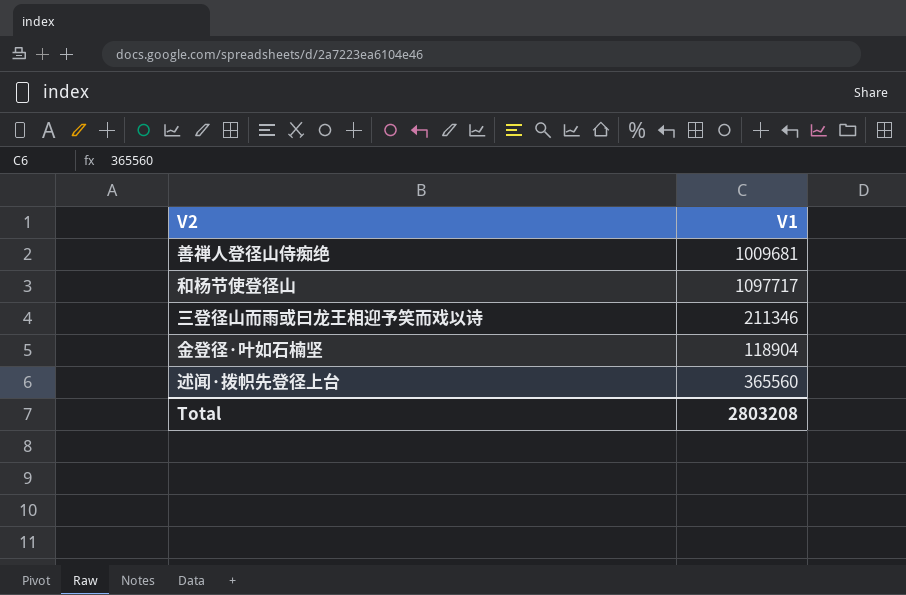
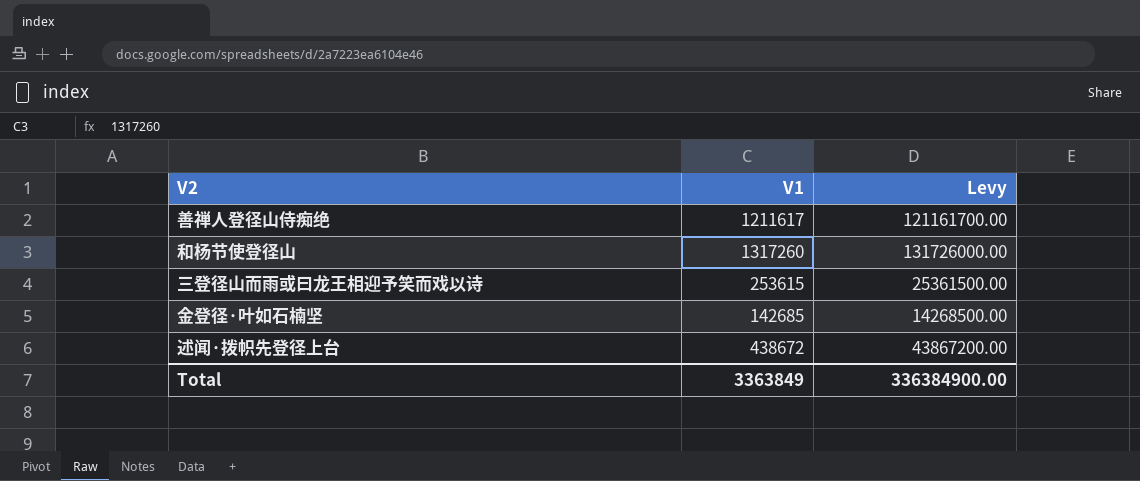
column Levy | formula: none -> [V1] * 100
善禅人登径山侍痴绝 | V1: 1009681 -> 1211617
和杨节使登径山 | V1: 1097717 -> 1317260
三登径山而雨或曰龙王相迎予笑而戏以诗 | V1: 211346 -> 253615
金登径·叶如石楠坚 | V1: 118904 -> 142685
述闻·拨帜先登径上台 | V1: 365560 -> 438672
Total | V1: 2803208 -> 3363849

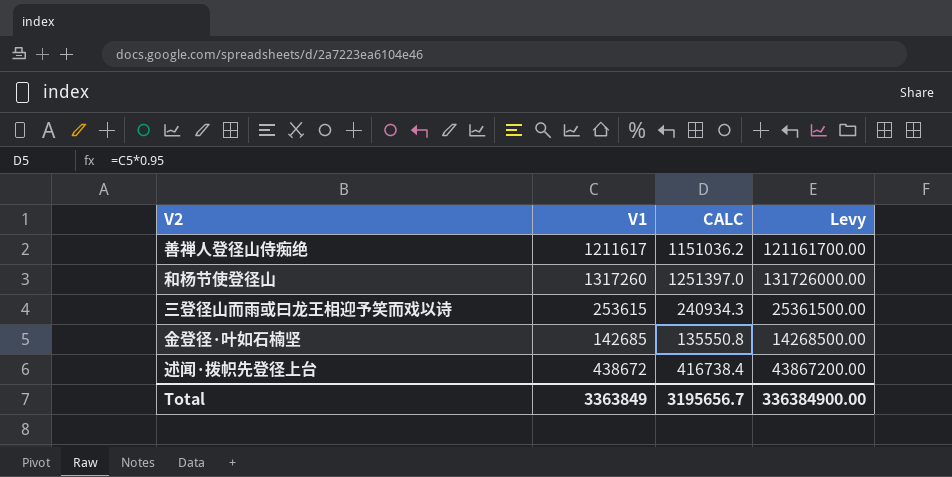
column CALC | formula: none -> [V1] * 0.95

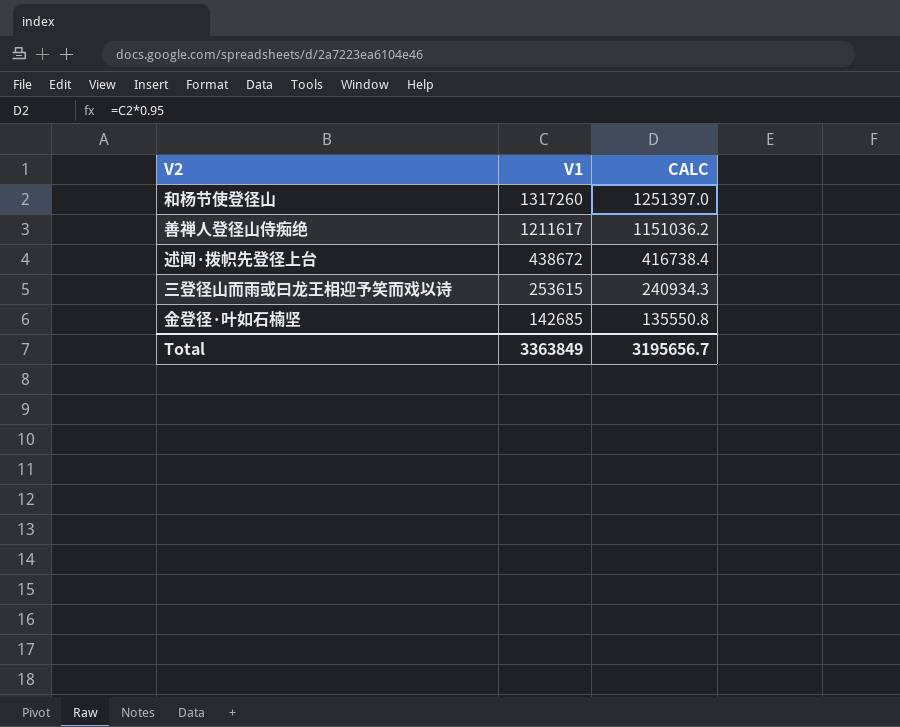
row order: none -> V1 descending
column Levy | formula: [V1] * 100 -> none

